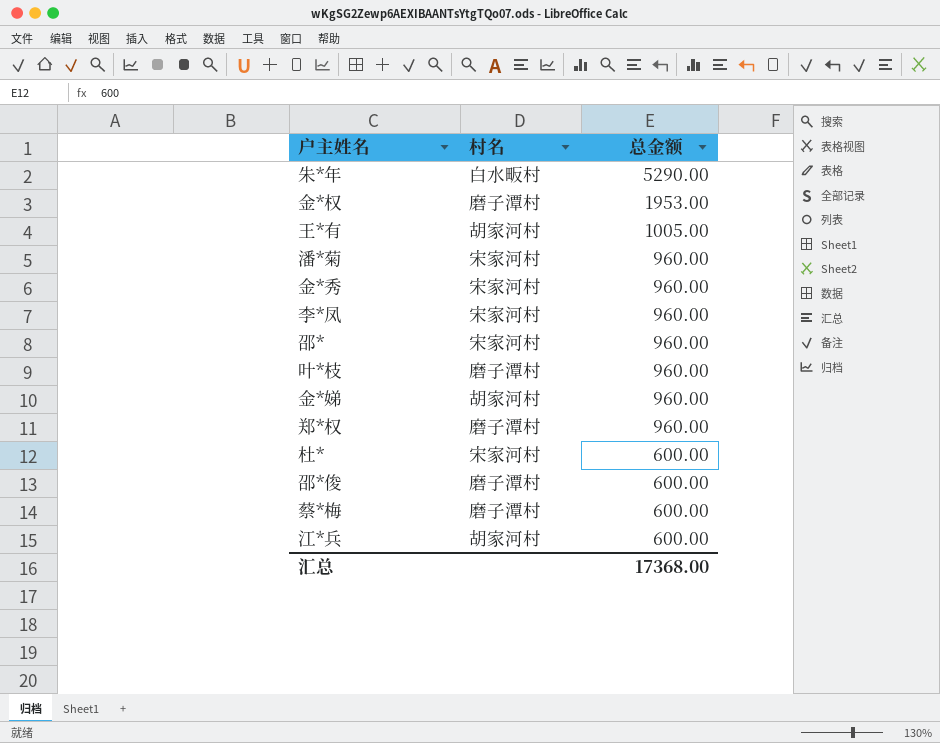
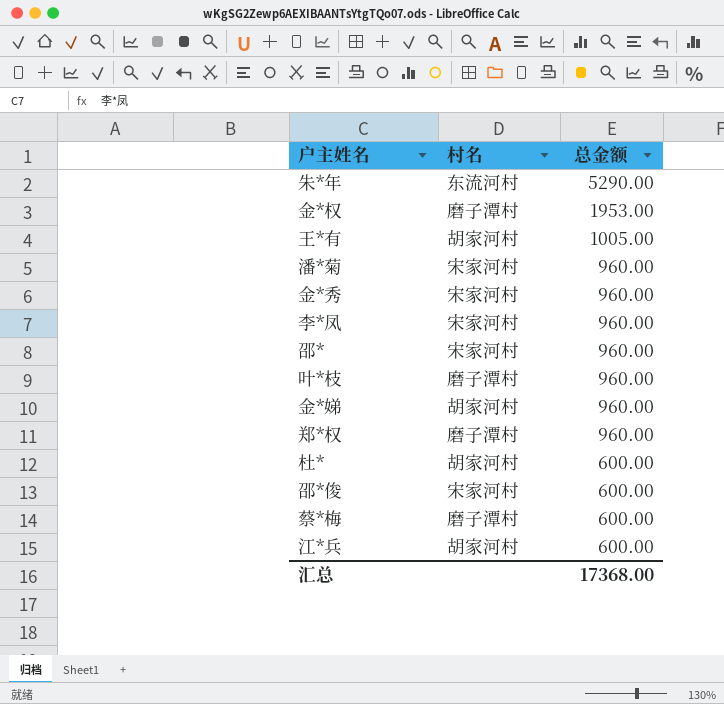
朱*年 | 村名: 白水畈村 -> 东流河村
杜* | 村名: 宋家河村 -> 胡家河村
邵*俊 | 村名: 磨子潭村 -> 宋家河村

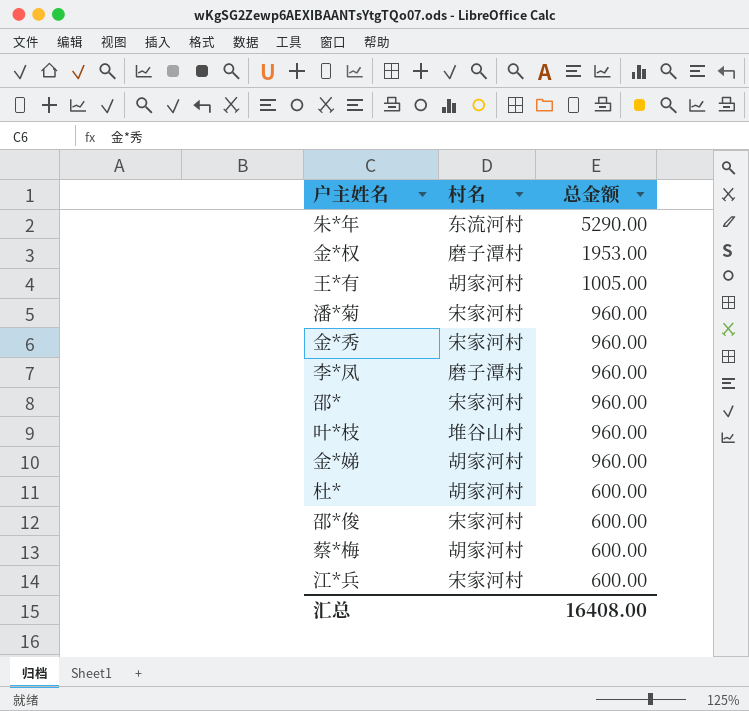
row 郑*权: 磨子潭村 | 960.00 -> none
李*凤 | 村名: 宋家河村 -> 磨子潭村
叶*枝 | 村名: 磨子潭村 -> 堆谷山村
蔡*梅 | 村名: 磨子潭村 -> 胡家河村
江*兵 | 村名: 胡家河村 -> 宋家河村
汇总 | 总金额: 17368.00 -> 16408.00

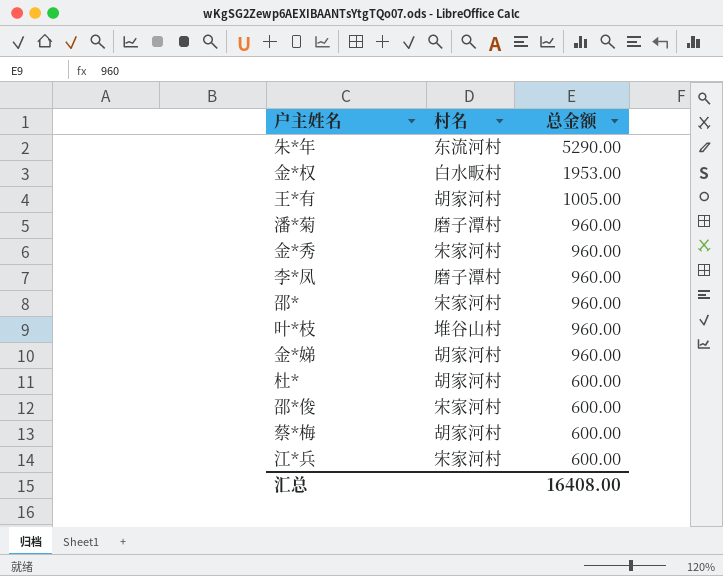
金*权 | 村名: 磨子潭村 -> 白水畈村
潘*菊 | 村名: 宋家河村 -> 磨子潭村

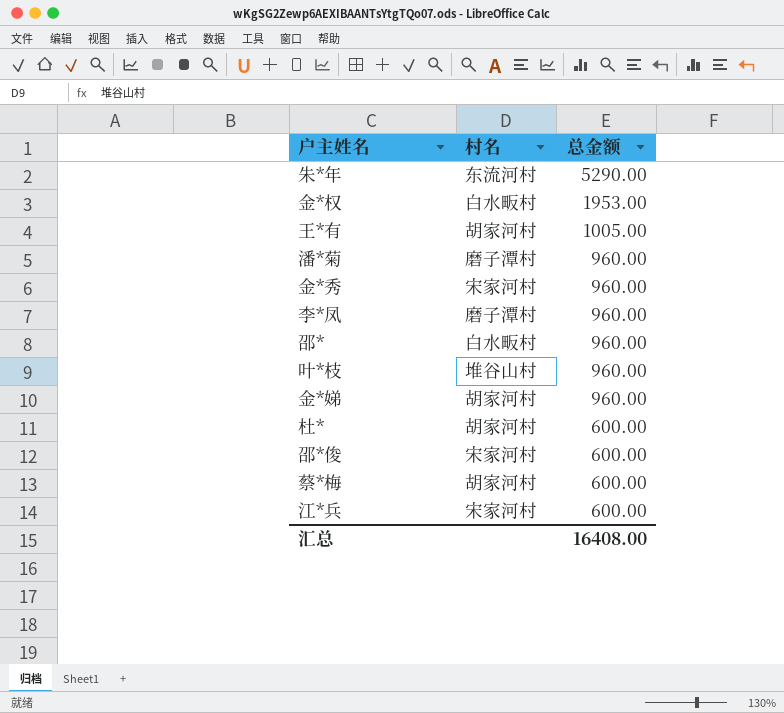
邵* | 村名: 宋家河村 -> 白水畈村

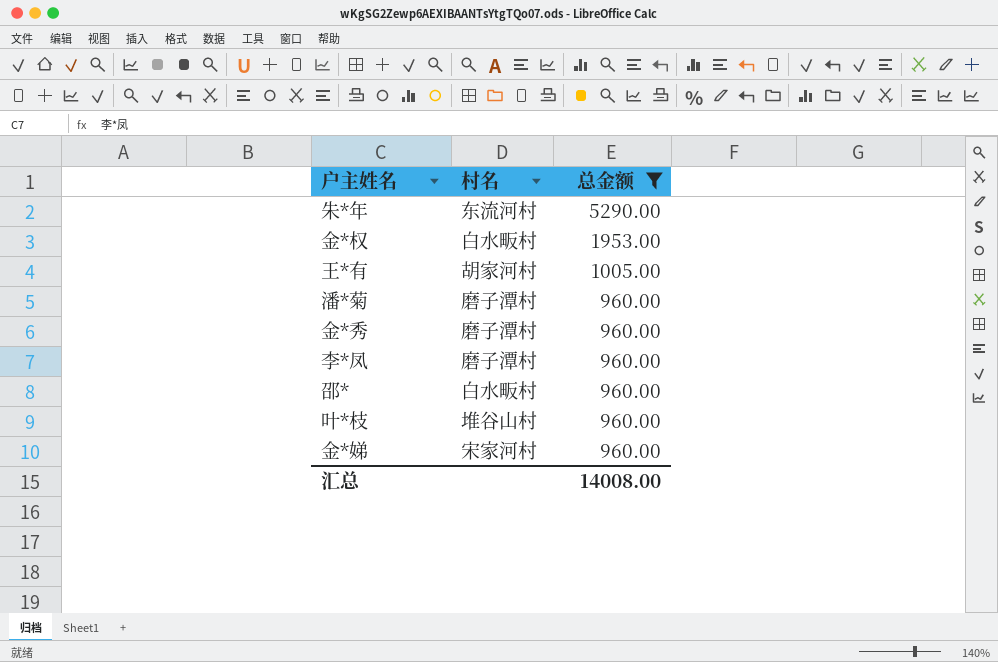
filter: none -> 总金额 != 600.00
金*秀 | 村名: 宋家河村 -> 磨子潭村
金*娣 | 村名: 胡家河村 -> 宋家河村
汇总 | 总金额: 16408.00 -> 14008.00

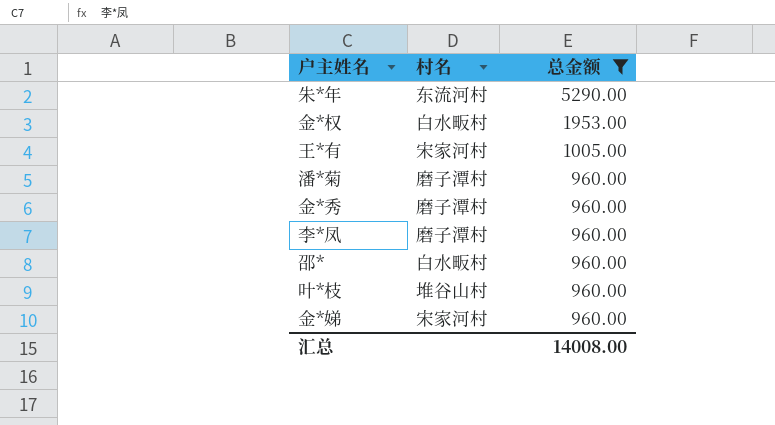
王*有 | 村名: 胡家河村 -> 宋家河村

